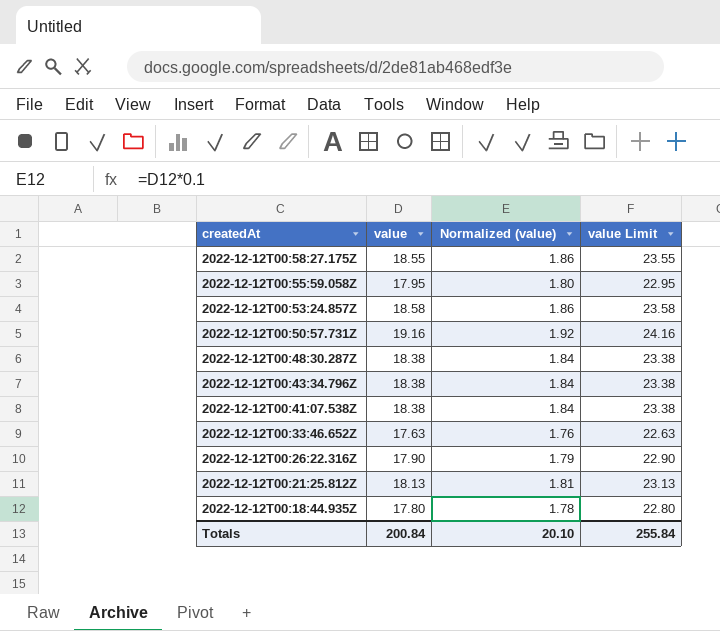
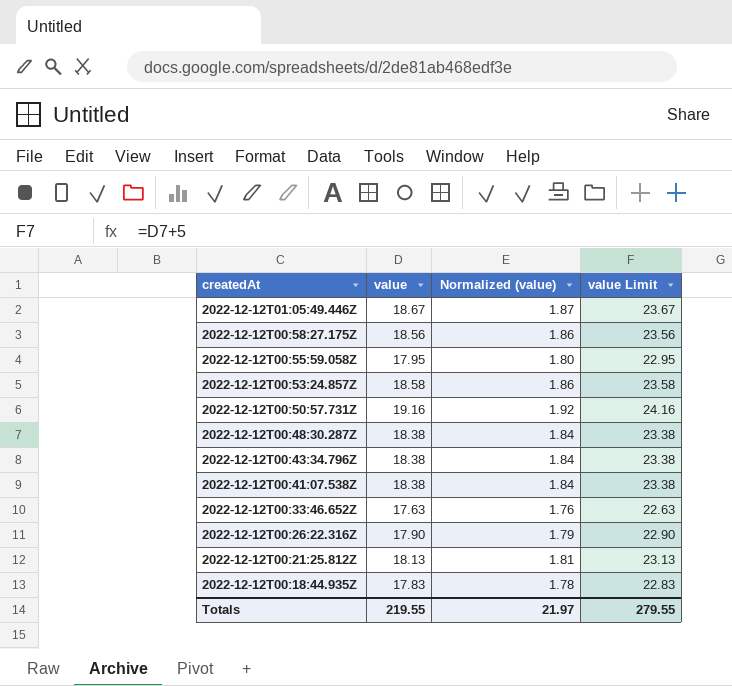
row 2022-12-12T01:05:49.446Z: none -> 18.67 | 1.87 | 23.67
2022-12-12T00:58:27.175Z | value: 18.55 -> 18.56
2022-12-12T00:58:27.175Z | value Limit: 23.55 -> 23.56
2022-12-12T00:18:44.935Z | value: 17.80 -> 17.83
2022-12-12T00:18:44.935Z | value Limit: 22.80 -> 22.83
Totals | value: 200.84 -> 219.55
Totals | Normalized (value): 20.10 -> 21.97
Totals | value Limit: 255.84 -> 279.55

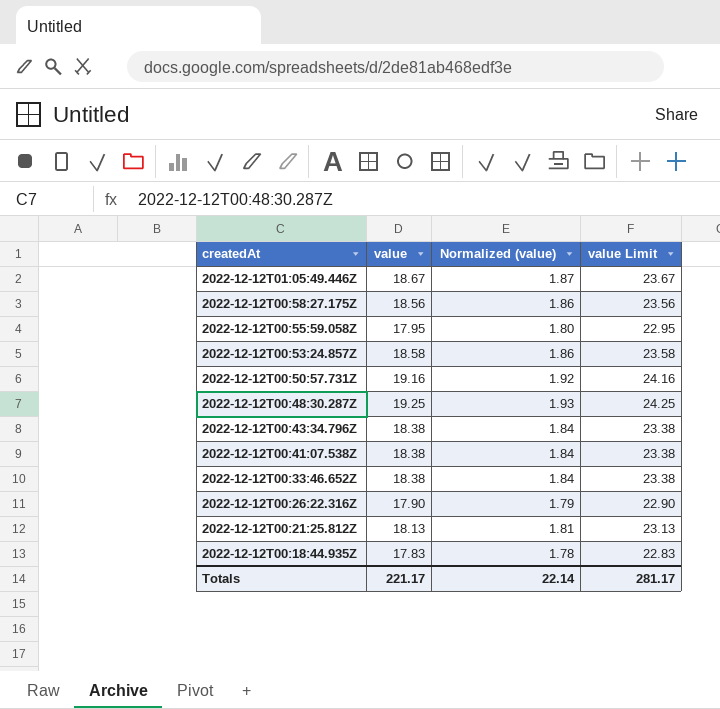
2022-12-12T00:48:30.287Z | value: 18.38 -> 19.25
2022-12-12T00:48:30.287Z | Normalized (value): 1.84 -> 1.93
2022-12-12T00:48:30.287Z | value Limit: 23.38 -> 24.25
2022-12-12T00:33:46.652Z | value: 17.63 -> 18.38
2022-12-12T00:33:46.652Z | Normalized (value): 1.76 -> 1.84
2022-12-12T00:33:46.652Z | value Limit: 22.63 -> 23.38
Totals | value: 219.55 -> 221.17
Totals | Normalized (value): 21.97 -> 22.14
Totals | value Limit: 279.55 -> 281.17

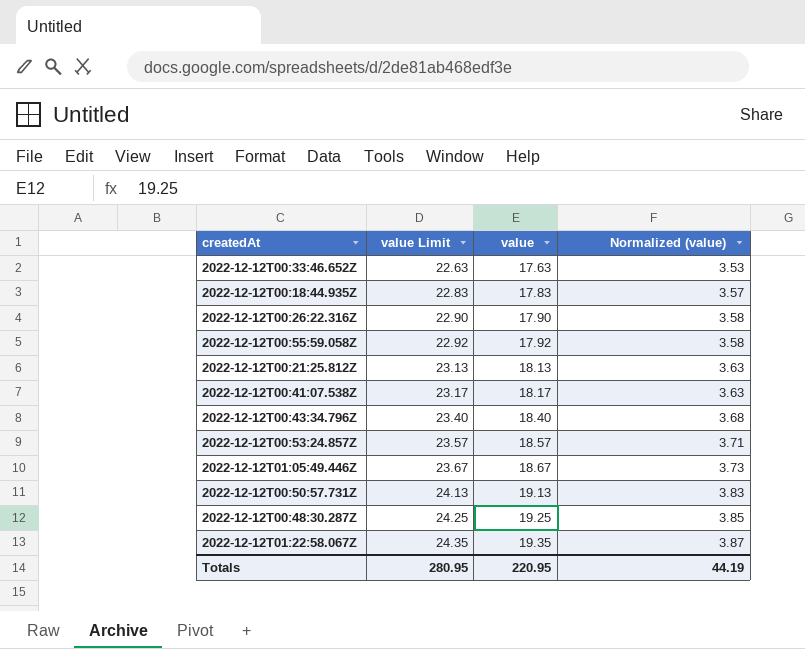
row order: createdAt descending -> value Limit ascending
column value Limit | position: 4 -> 2
column Normalized (value) | formula: [value] * 0.1 -> [value] * 0.2
row 2022-12-12T00:58:27.175Z: 18.56 | 1.86 | 23.56 -> none
2022-12-12T00:33:46.652Z | value Limit: 23.38 -> 22.63
2022-12-12T00:33:46.652Z | value: 18.38 -> 17.63
2022-12-12T00:55:59.058Z | value Limit: 22.95 -> 22.92
2022-12-12T00:55:59.058Z | value: 17.95 -> 17.92
2022-12-12T00:41:07.538Z | value Limit: 23.38 -> 23.17
2022-12-12T00:41:07.538Z | value: 18.38 -> 18.17
2022-12-12T00:43:34.796Z | value Limit: 23.38 -> 23.40
2022-12-12T00:43:34.796Z | value: 18.38 -> 18.40
2022-12-12T00:53:24.857Z | value Limit: 23.58 -> 23.57
2022-12-12T00:53:24.857Z | value: 18.58 -> 18.57
2022-12-12T00:50:57.731Z | value Limit: 24.16 -> 24.13
2022-12-12T00:50:57.731Z | value: 19.16 -> 19.13
row 2022-12-12T01:22:58.067Z: none -> 24.35 | 19.35 | 3.87
Totals | value Limit: 281.17 -> 280.95
Totals | value: 221.17 -> 220.95
Totals | Normalized (value): 22.14 -> 44.19

